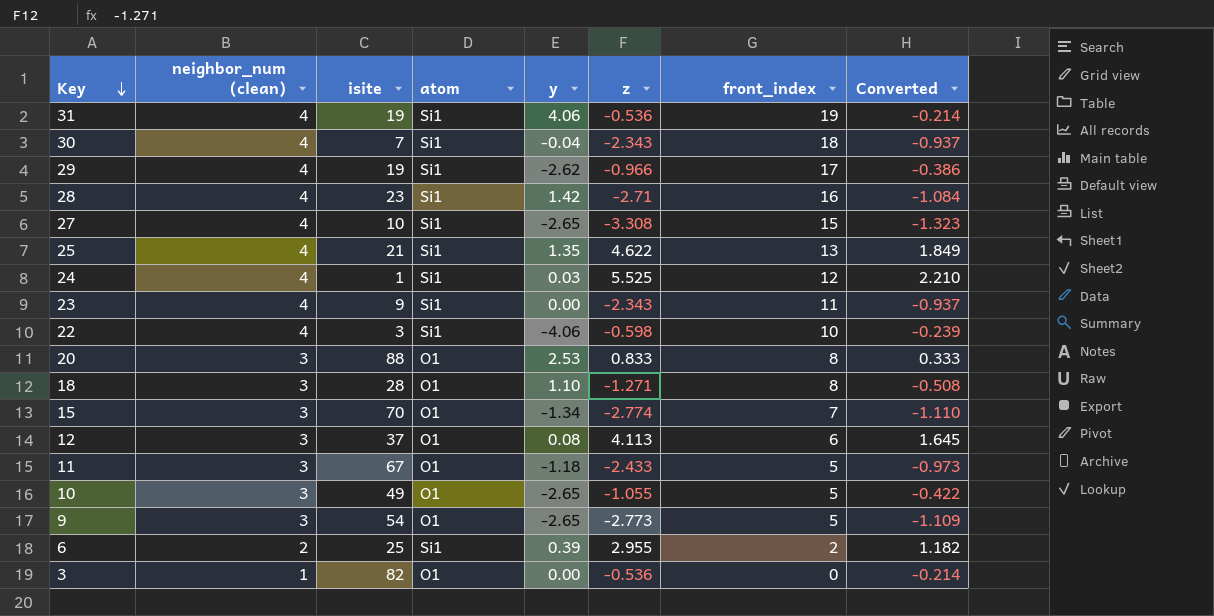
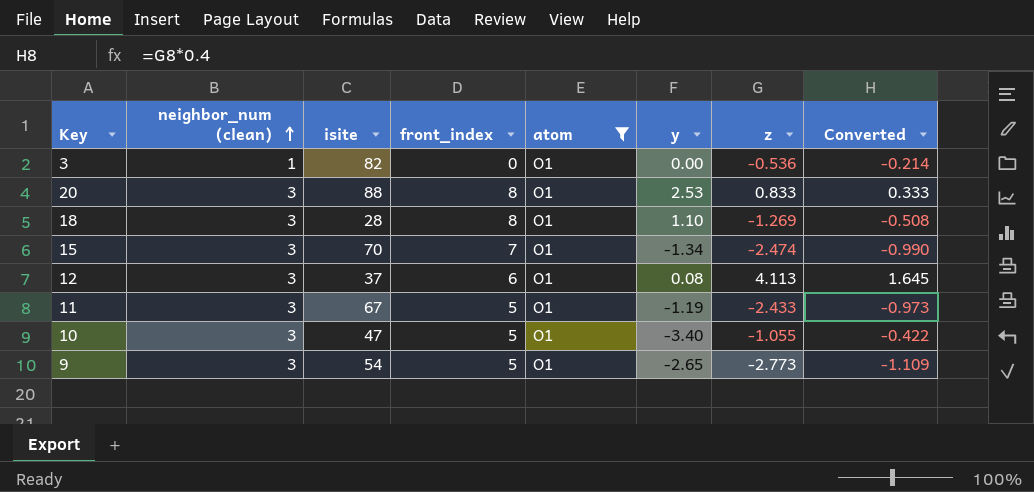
filter: none -> atom = O1
row order: Key descending -> neighbor_num (clean) ascending
column front_index | position: 7 -> 4
18 | z: -1.271 -> -1.269
15 | z: -2.774 -> -2.474
15 | Converted: -1.110 -> -0.990
11 | y: -1.18 -> -1.19
10 | isite: 49 -> 47
10 | y: -2.65 -> -3.40

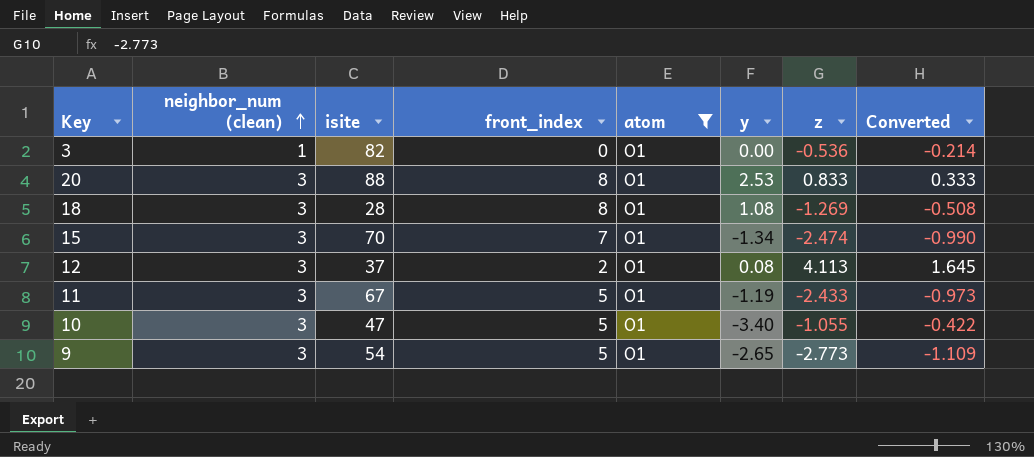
18 | y: 1.10 -> 1.08
12 | front_index: 6 -> 2

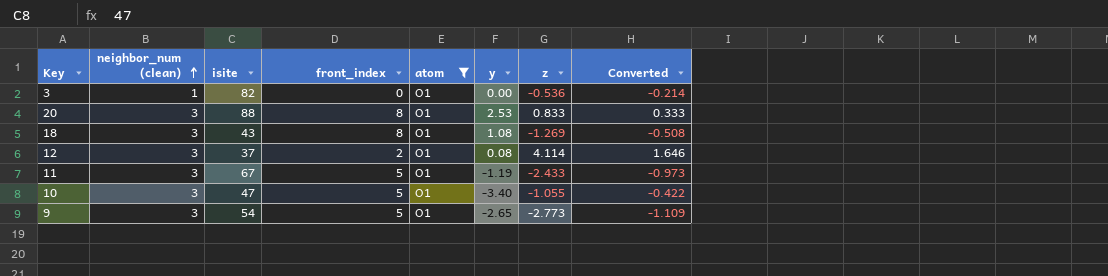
row 15: 3 | 70 | 7 | O1 | -1.34 | -2.474 | -0.990 -> none
18 | isite: 28 -> 43
12 | z: 4.113 -> 4.114
12 | Converted: 1.645 -> 1.646

